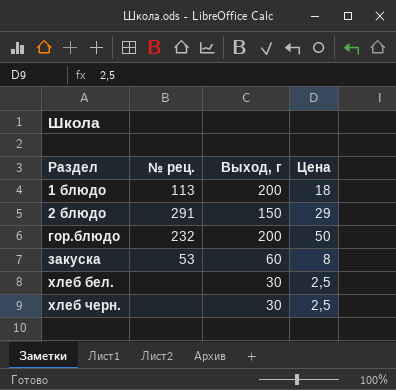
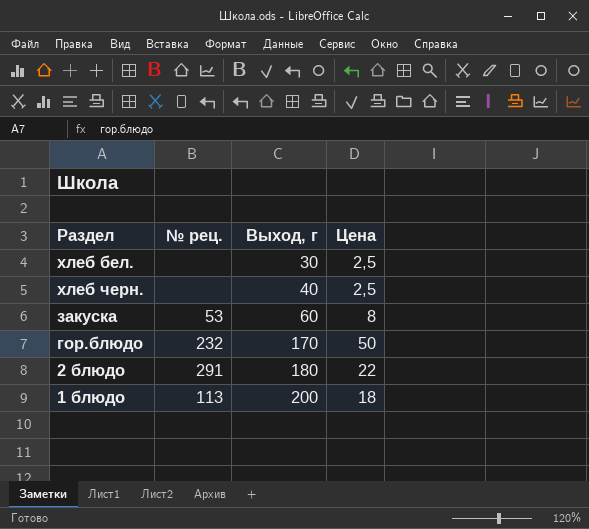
row order: Раздел ascending -> Выход, г ascending
хлеб черн. | Выход, г: 30 -> 40
гор.блюдо | Выход, г: 200 -> 170
2 блюдо | Выход, г: 150 -> 180
2 блюдо | Цена: 29 -> 22

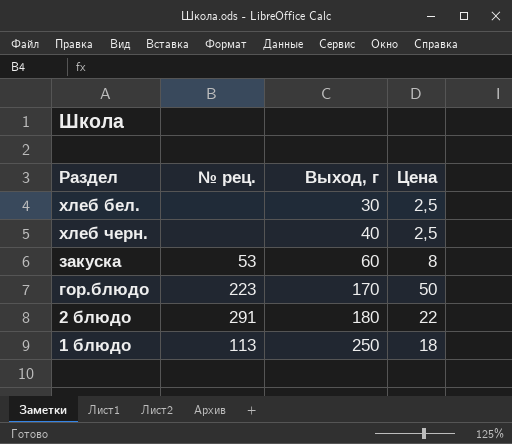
гор.блюдо | № рец.: 232 -> 223
1 блюдо | Выход, г: 200 -> 250

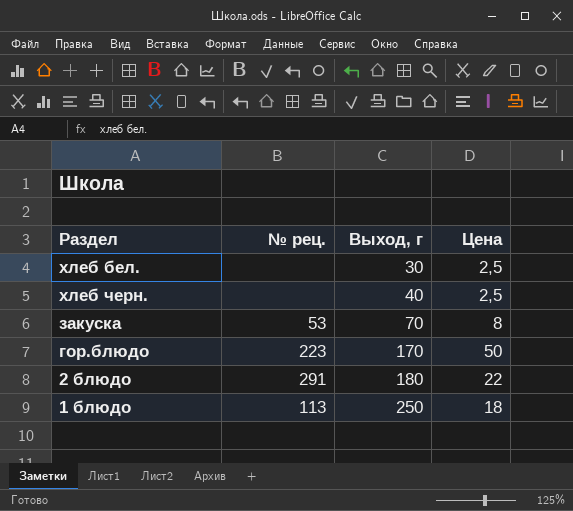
закуска | Выход, г: 60 -> 70

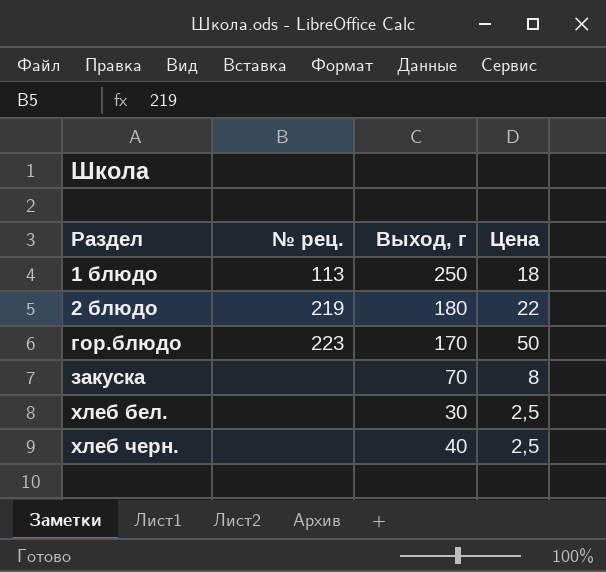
row order: Выход, г ascending -> Раздел ascending
2 блюдо | № рец.: 291 -> 219
закуска | № рец.: 53 -> none

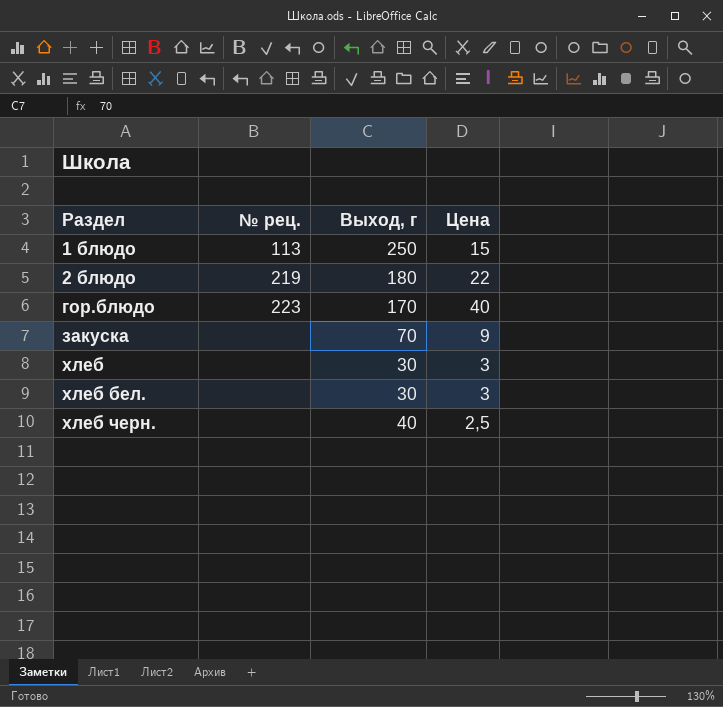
1 блюдо | Цена: 18 -> 15
гор.блюдо | Цена: 50 -> 40
закуска | Цена: 8 -> 9
row хлеб: none -> none | 30 | 3
хлеб бел. | Цена: 2,5 -> 3

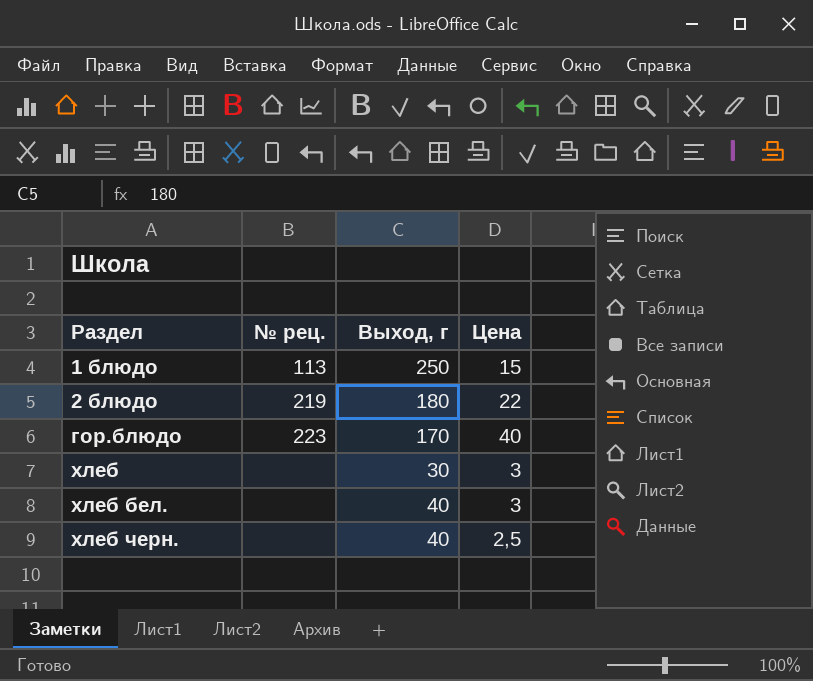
row закуска: none | 70 | 9 -> none
хлеб бел. | Выход, г: 30 -> 40

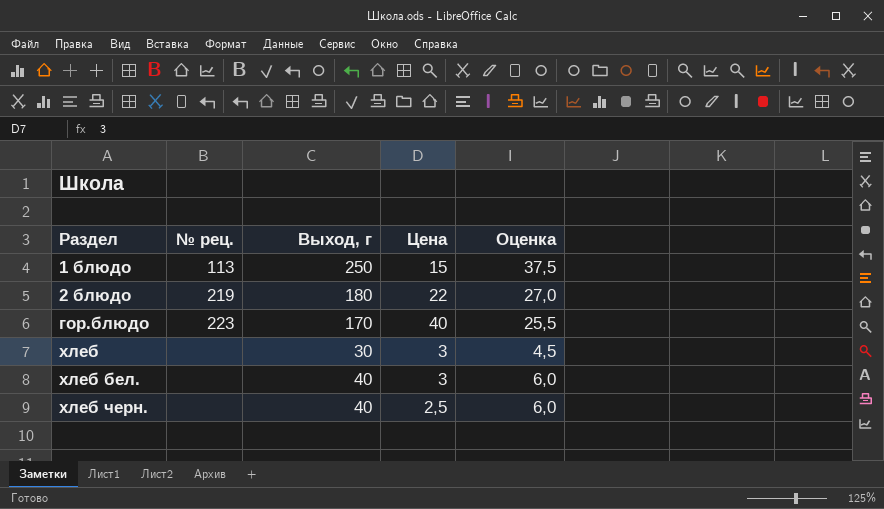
column Оценка | formula: none -> [Выход, г] * 0,15

